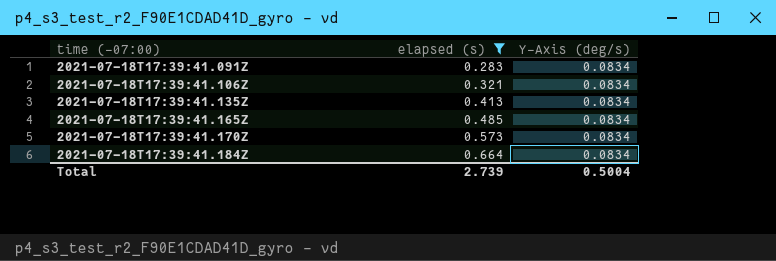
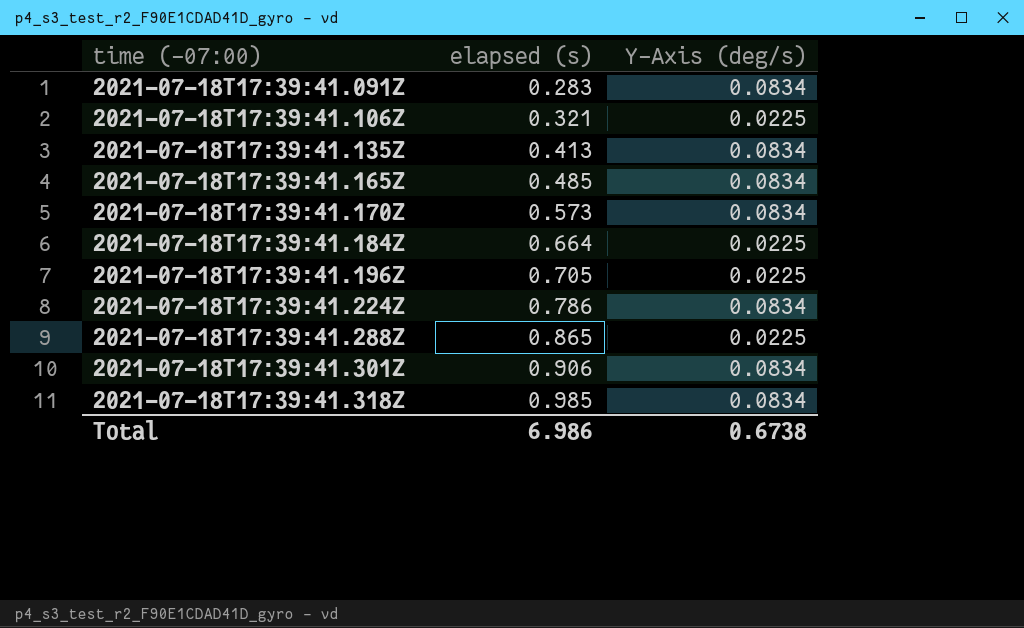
filter: elapsed (s) <= 0.664 -> none
2021-07-18T17:39:41.106Z | Y-Axis (deg/s): 0.0834 -> 0.0225
2021-07-18T17:39:41.184Z | Y-Axis (deg/s): 0.0834 -> 0.0225
Total | elapsed (s): 2.739 -> 6.986
Total | Y-Axis (deg/s): 0.5004 -> 0.6738

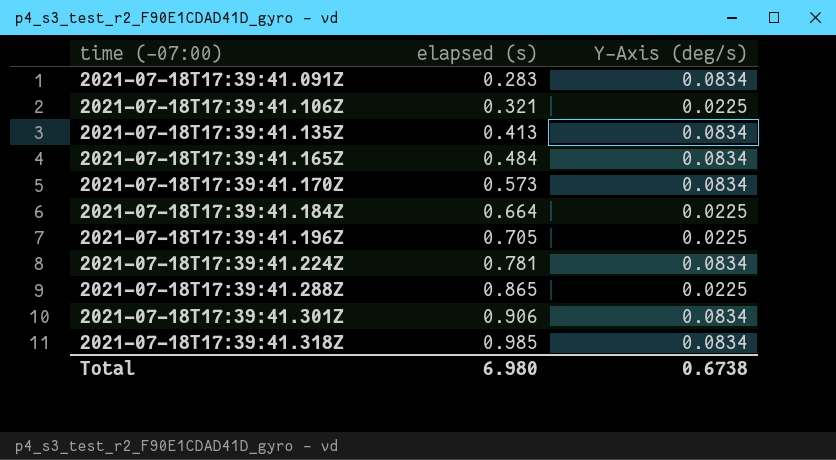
2021-07-18T17:39:41.165Z | elapsed (s): 0.485 -> 0.484
2021-07-18T17:39:41.224Z | elapsed (s): 0.786 -> 0.781
Total | elapsed (s): 6.986 -> 6.980

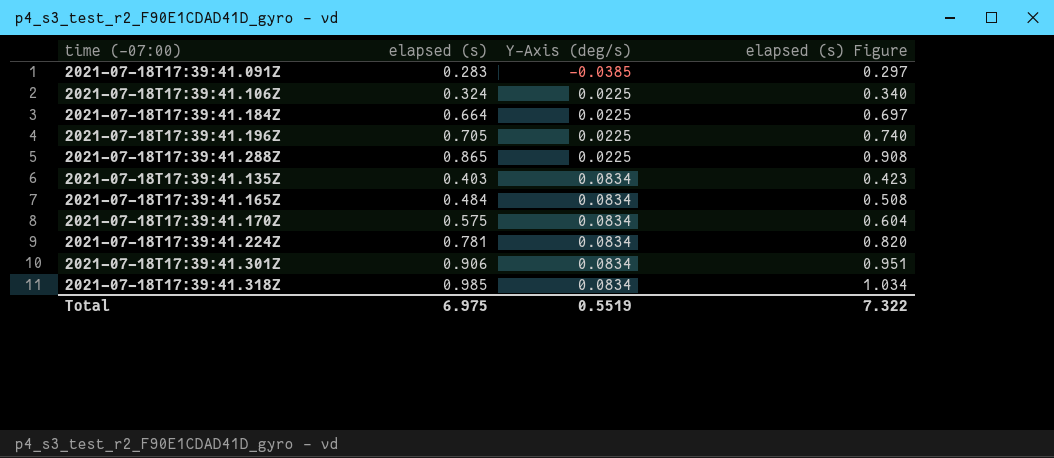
row order: time (-07:00) ascending -> Y-Axis (deg/s) ascending
column elapsed (s) Figure | formula: none -> [elapsed (s)] * 1.05
2021-07-18T17:39:41.091Z | Y-Axis (deg/s): 0.0834 -> -0.0385
2021-07-18T17:39:41.106Z | elapsed (s): 0.321 -> 0.324
2021-07-18T17:39:41.135Z | elapsed (s): 0.413 -> 0.403
2021-07-18T17:39:41.170Z | elapsed (s): 0.573 -> 0.575
Total | elapsed (s): 6.980 -> 6.975
Total | Y-Axis (deg/s): 0.6738 -> 0.5519

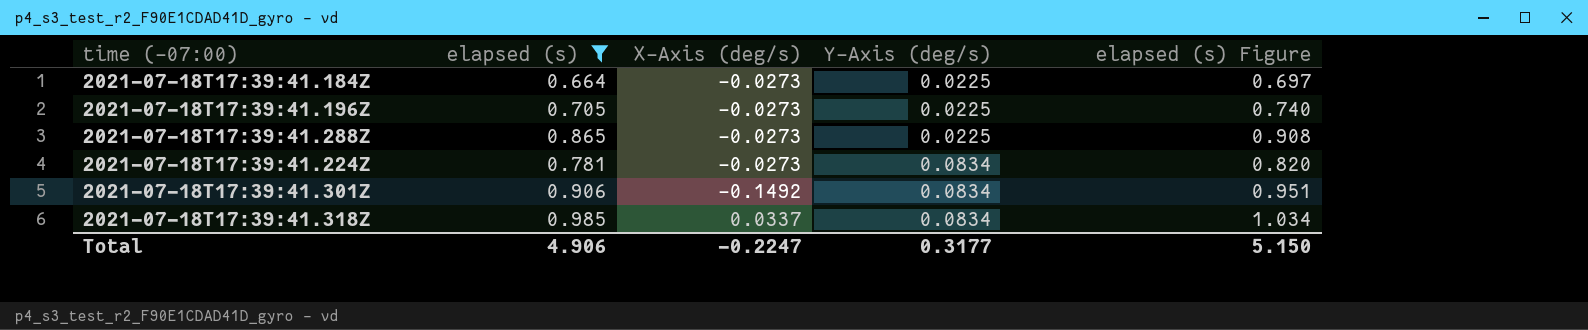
filter: none -> elapsed (s) >= 0.664
column X-Axis (deg/s) | position: none -> 3
Total | elapsed (s): 6.975 -> 4.906
Total | Y-Axis (deg/s): 0.5519 -> 0.3177
Total | elapsed (s) Figure: 7.322 -> 5.150

